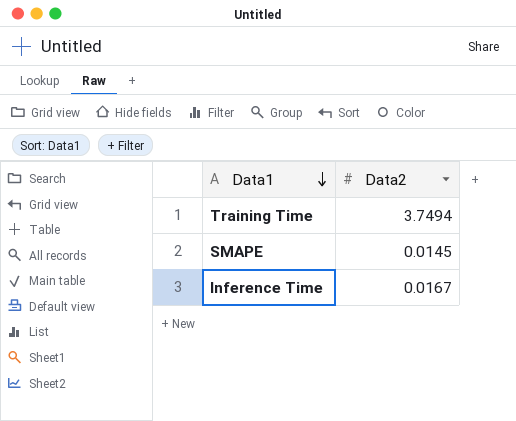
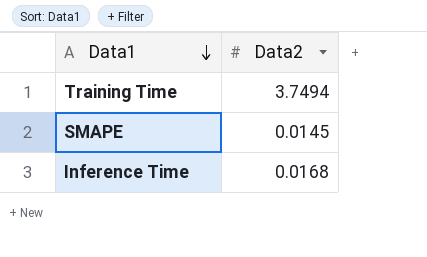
Inference Time | Data2: 0.0167 -> 0.0168

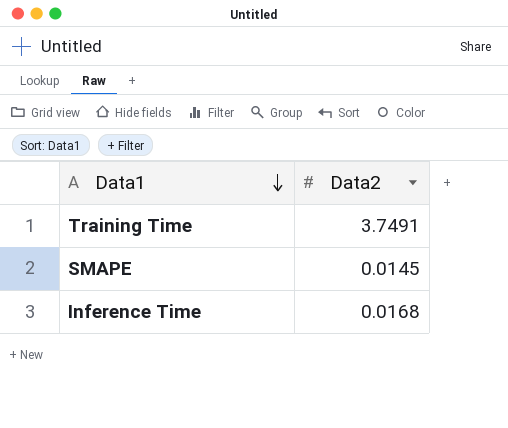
Training Time | Data2: 3.7494 -> 3.7491

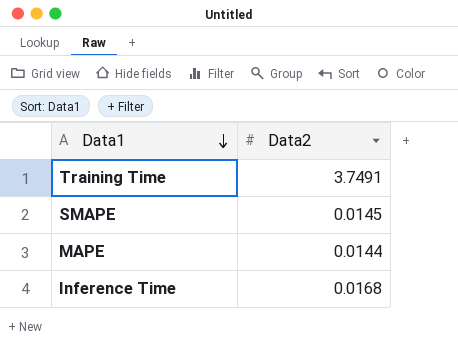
row MAPE: none -> 0.0144

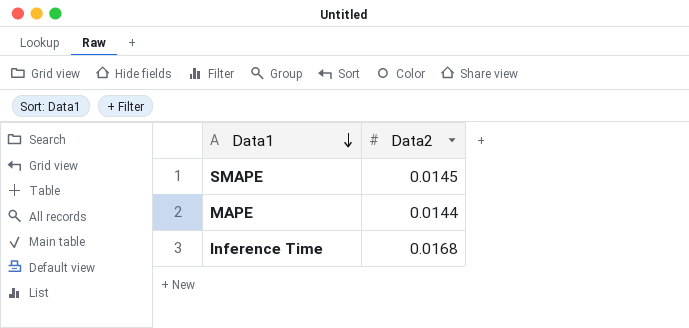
row Training Time: 3.7491 -> none

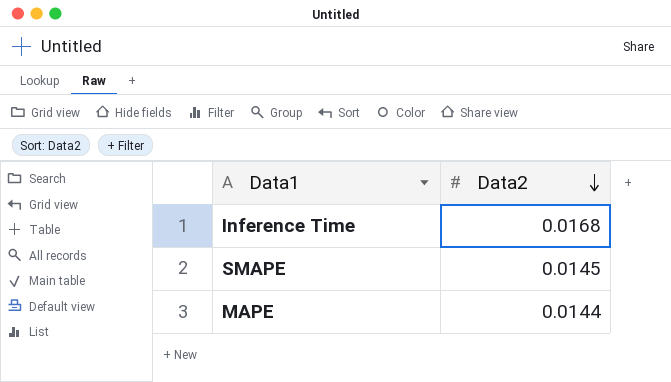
row order: Data1 descending -> Data2 descending

